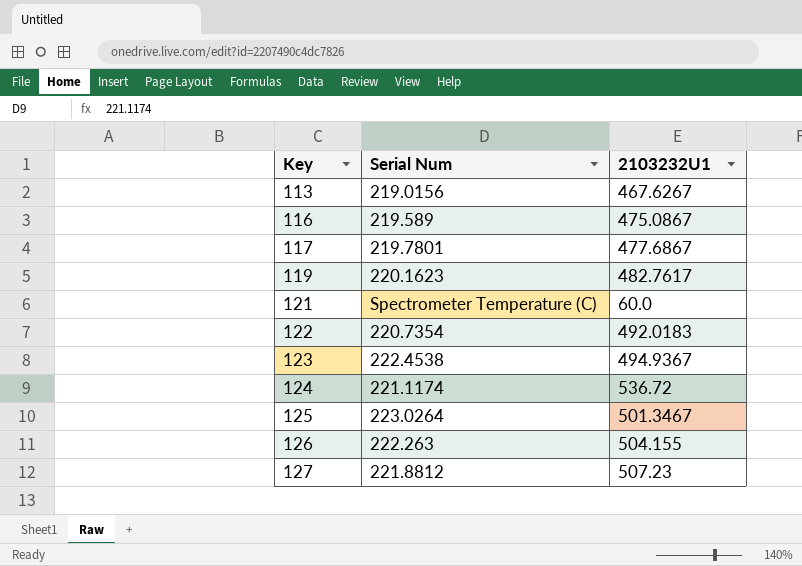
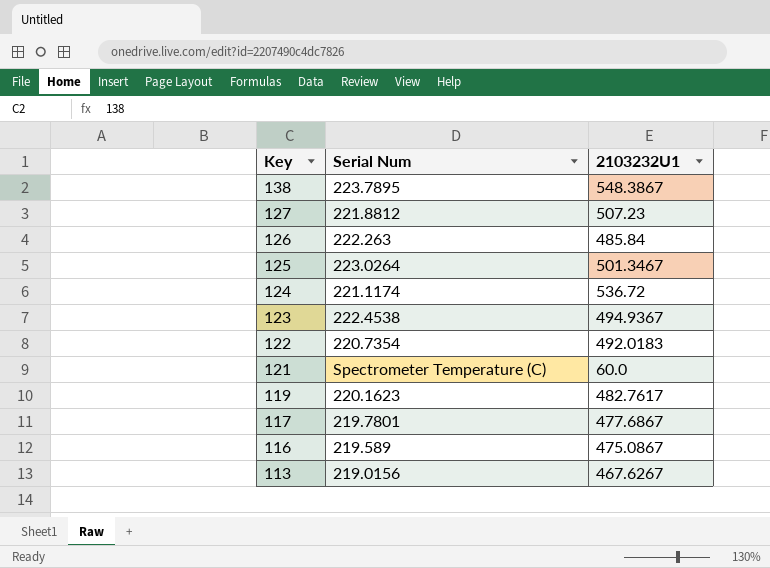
row order: Key ascending -> Key descending
row 138: none -> 223.7895 | 548.3867
126 | 2103232U1: 504.155 -> 485.84

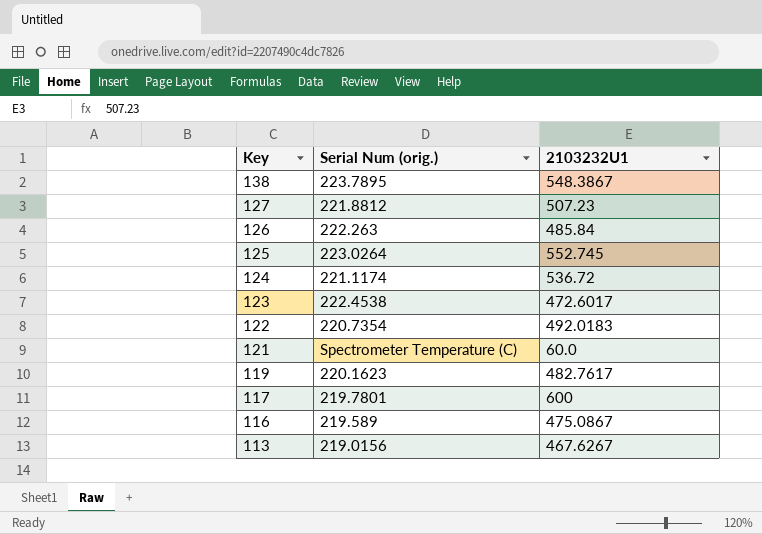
column name: Serial Num -> Serial Num (orig.)
125 | 2103232U1: 501.3467 -> 552.745
123 | 2103232U1: 494.9367 -> 472.6017
117 | 2103232U1: 477.6867 -> 600

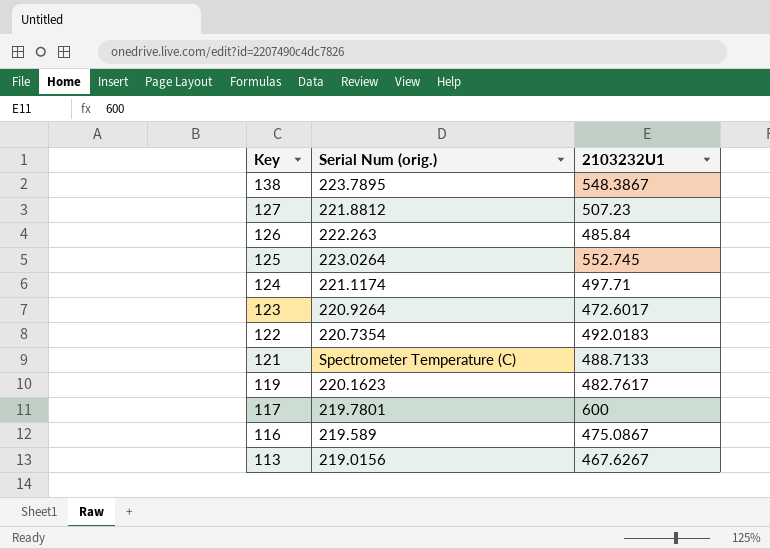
124 | 2103232U1: 536.72 -> 497.71
123 | Serial Num (orig.): 222.4538 -> 220.9264
121 | 2103232U1: 60.0 -> 488.7133

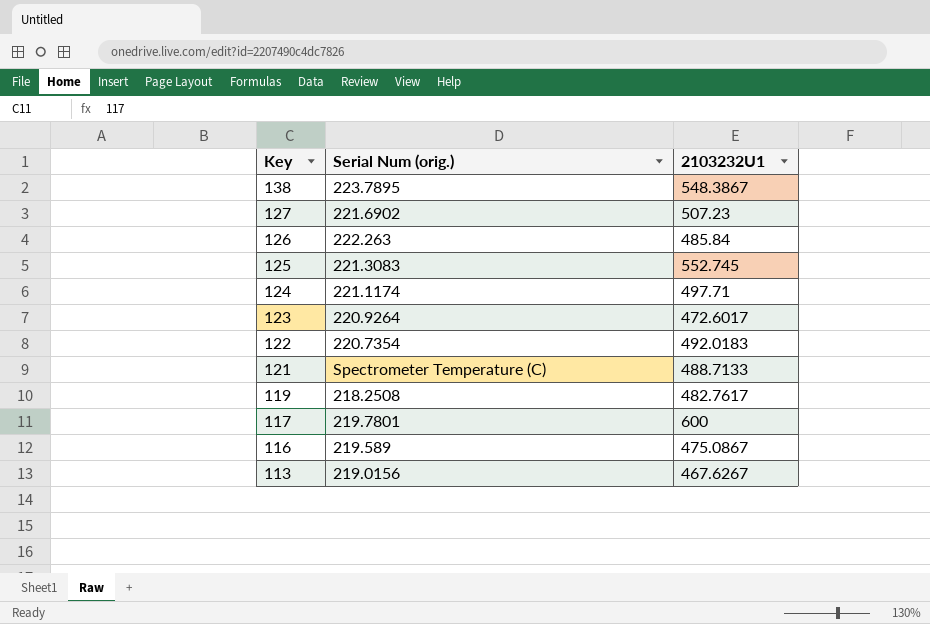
127 | Serial Num (orig.): 221.8812 -> 221.6902
125 | Serial Num (orig.): 223.0264 -> 221.3083
119 | Serial Num (orig.): 220.1623 -> 218.2508

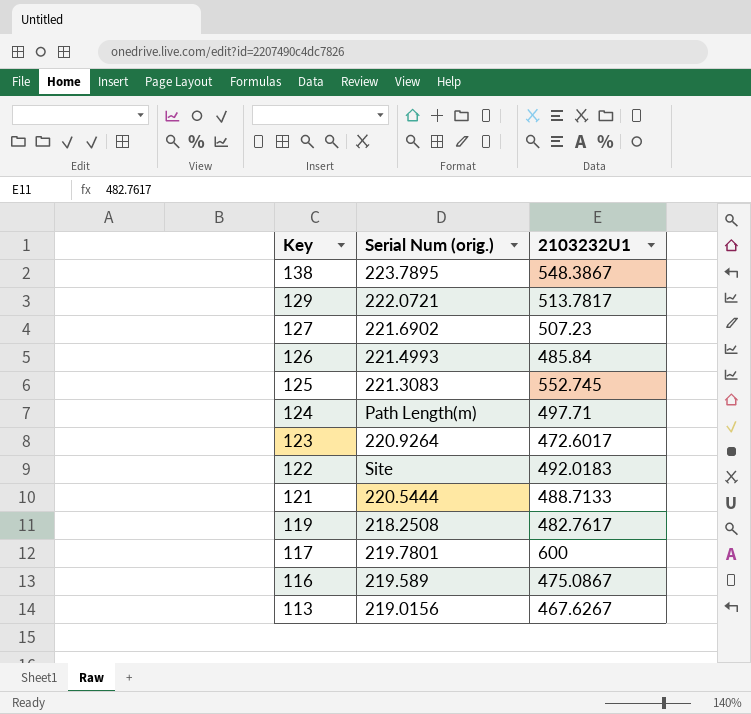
row 129: none -> 222.0721 | 513.7817
126 | Serial Num (orig.): 222.263 -> 221.4993
124 | Serial Num (orig.): 221.1174 -> Path Length(m)
122 | Serial Num (orig.): 220.7354 -> Site
121 | Serial Num (orig.): Spectrometer Temperature (C) -> 220.5444

